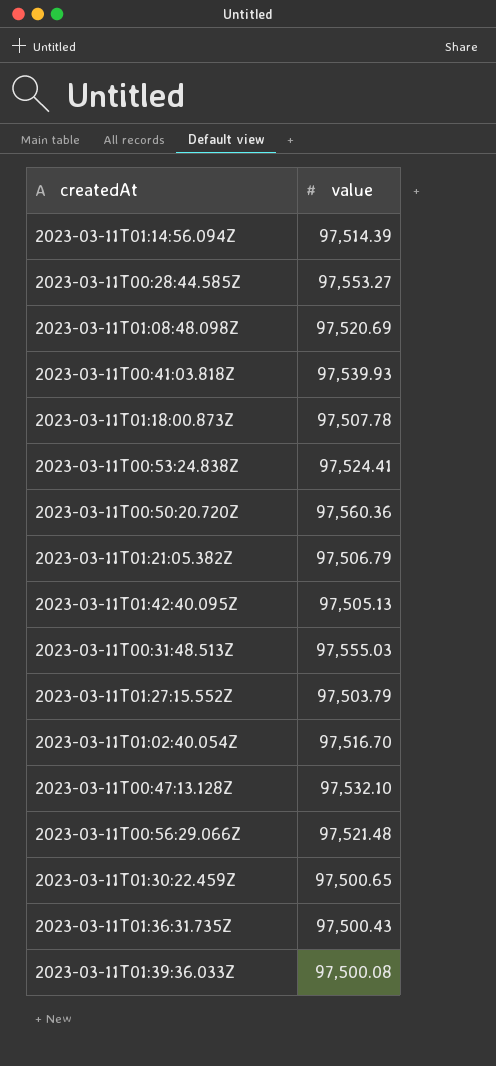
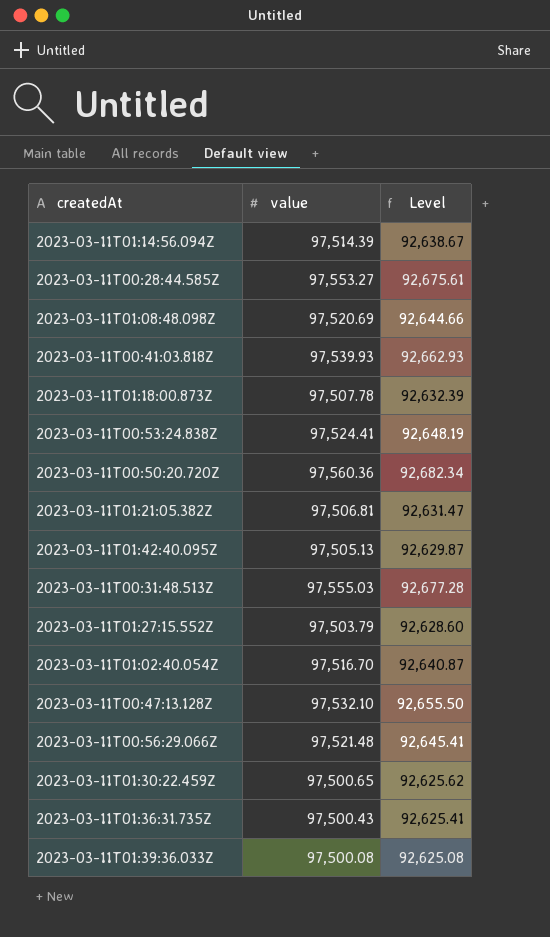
column Level | formula: none -> [value] * 0.95
2023-03-11T01:21:05.382Z | value: 97,506.79 -> 97,506.81

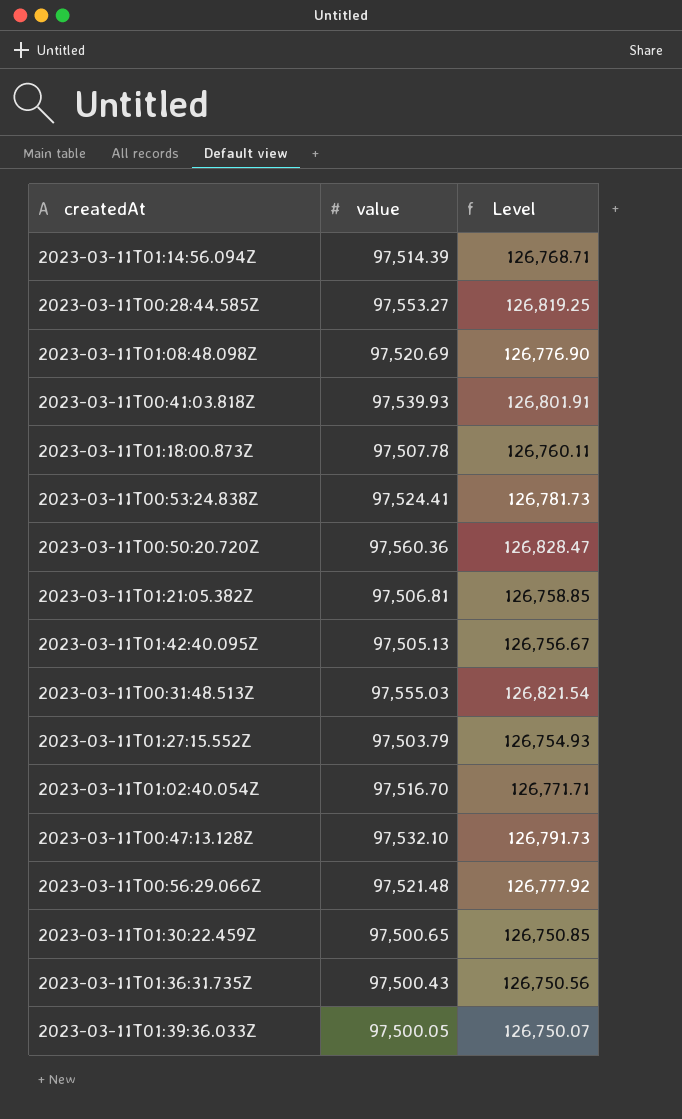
column Level | formula: [value] * 0.95 -> [value] * 1.3
2023-03-11T01:39:36.033Z | value: 97,500.08 -> 97,500.05

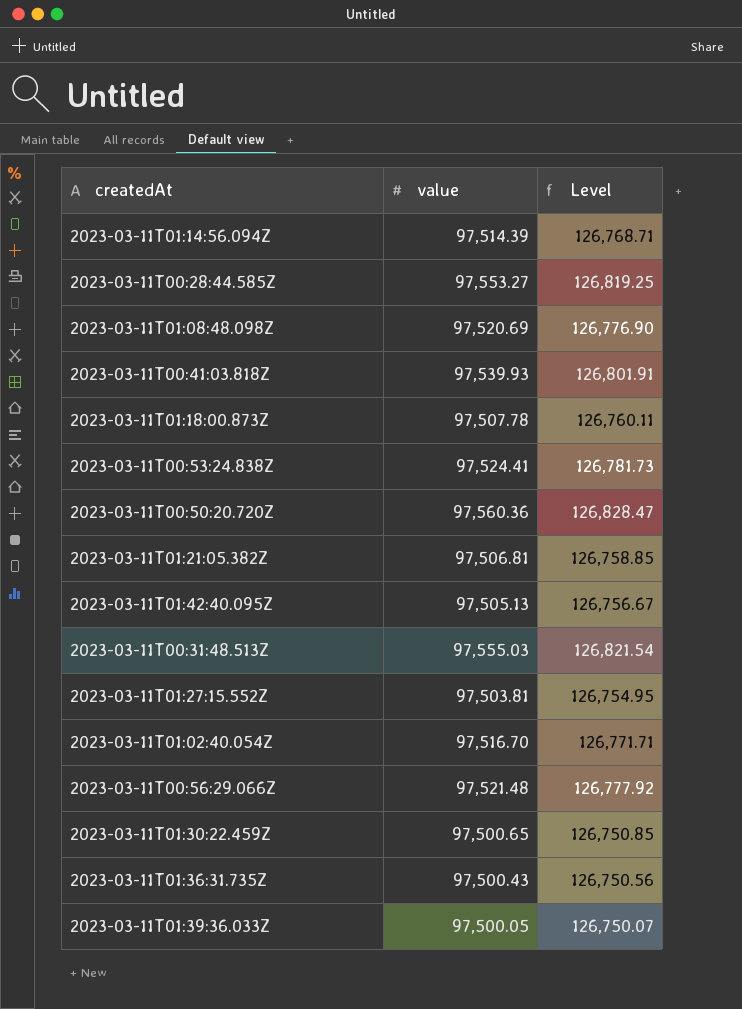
row 2023-03-11T00:47:13.128Z: 97,532.10 | 126,791.73 -> none
2023-03-11T01:27:15.552Z | value: 97,503.79 -> 97,503.81
2023-03-11T01:27:15.552Z | Level: 126,754.93 -> 126,754.95

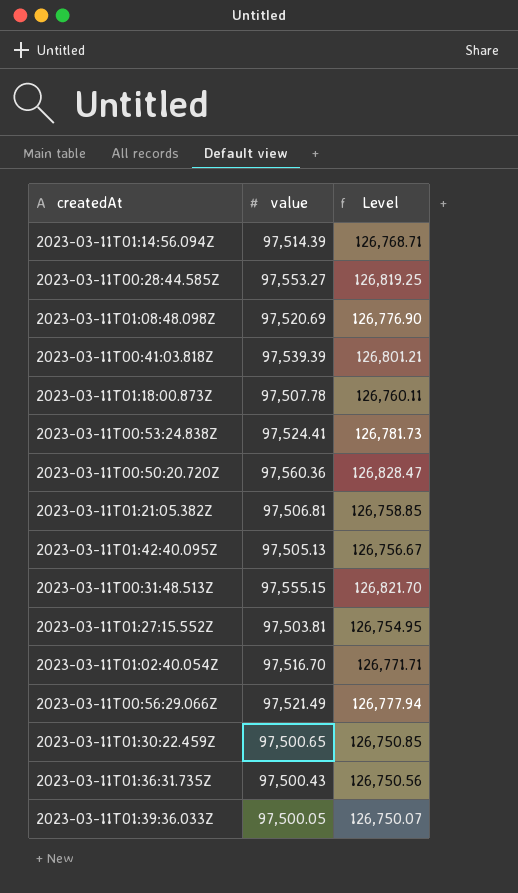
2023-03-11T00:41:03.818Z | value: 97,539.93 -> 97,539.39
2023-03-11T00:41:03.818Z | Level: 126,801.91 -> 126,801.21
2023-03-11T00:31:48.513Z | value: 97,555.03 -> 97,555.15
2023-03-11T00:31:48.513Z | Level: 126,821.54 -> 126,821.70
2023-03-11T00:56:29.066Z | value: 97,521.48 -> 97,521.49
2023-03-11T00:56:29.066Z | Level: 126,777.92 -> 126,777.94

